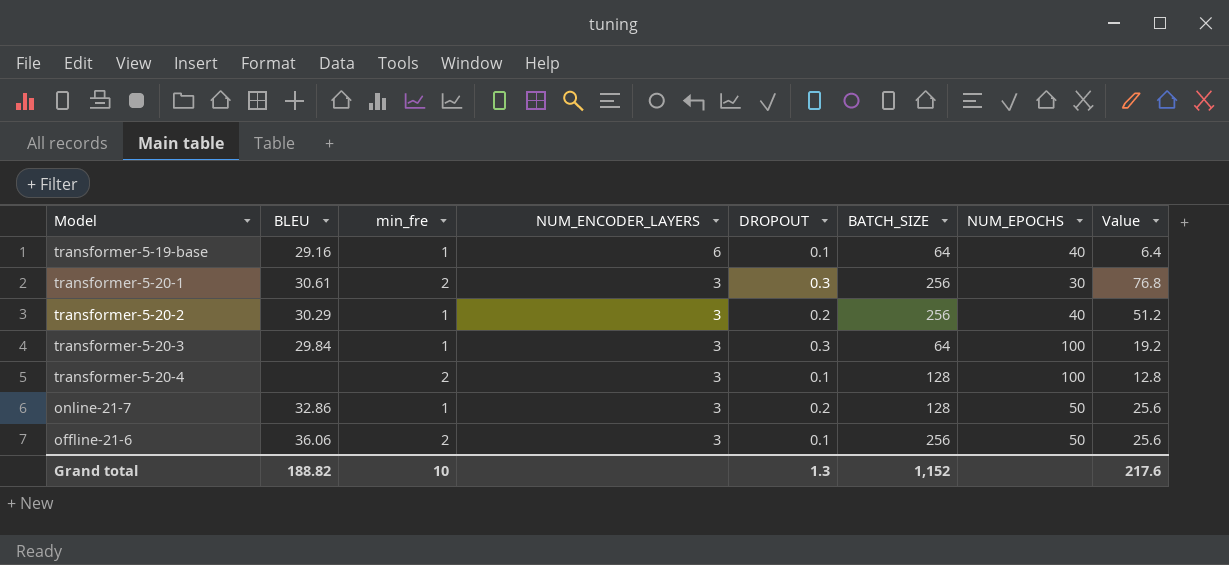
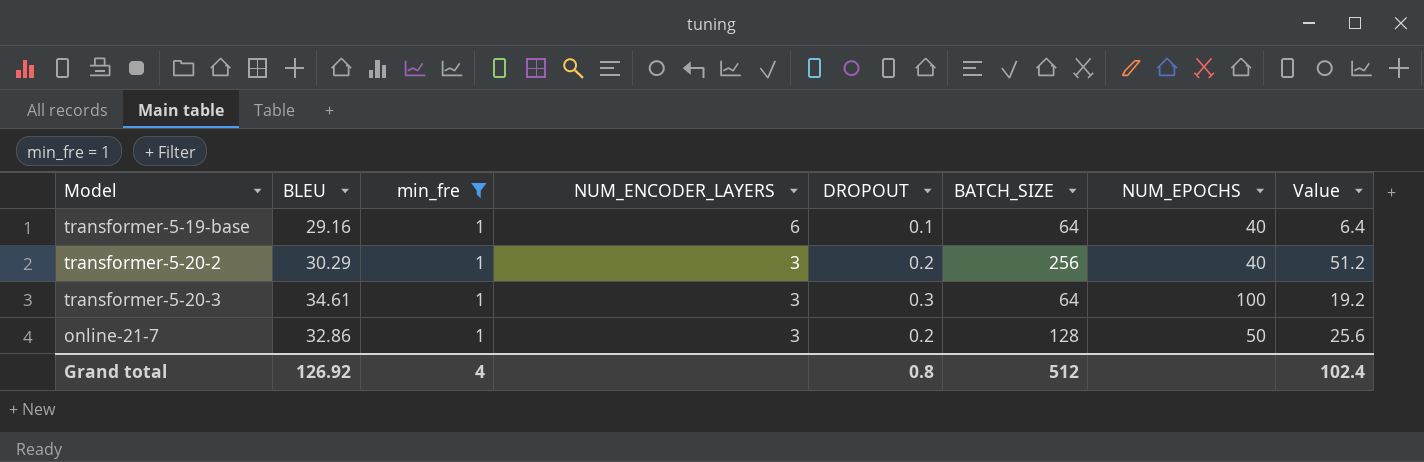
filter: none -> min_fre = 1
transformer-5-20-3 | BLEU: 29.84 -> 34.61
Grand total | BLEU: 188.82 -> 126.92
Grand total | min_fre: 10 -> 4
Grand total | DROPOUT: 1.3 -> 0.8
Grand total | BATCH_SIZE: 1,152 -> 512
Grand total | Value: 217.6 -> 102.4

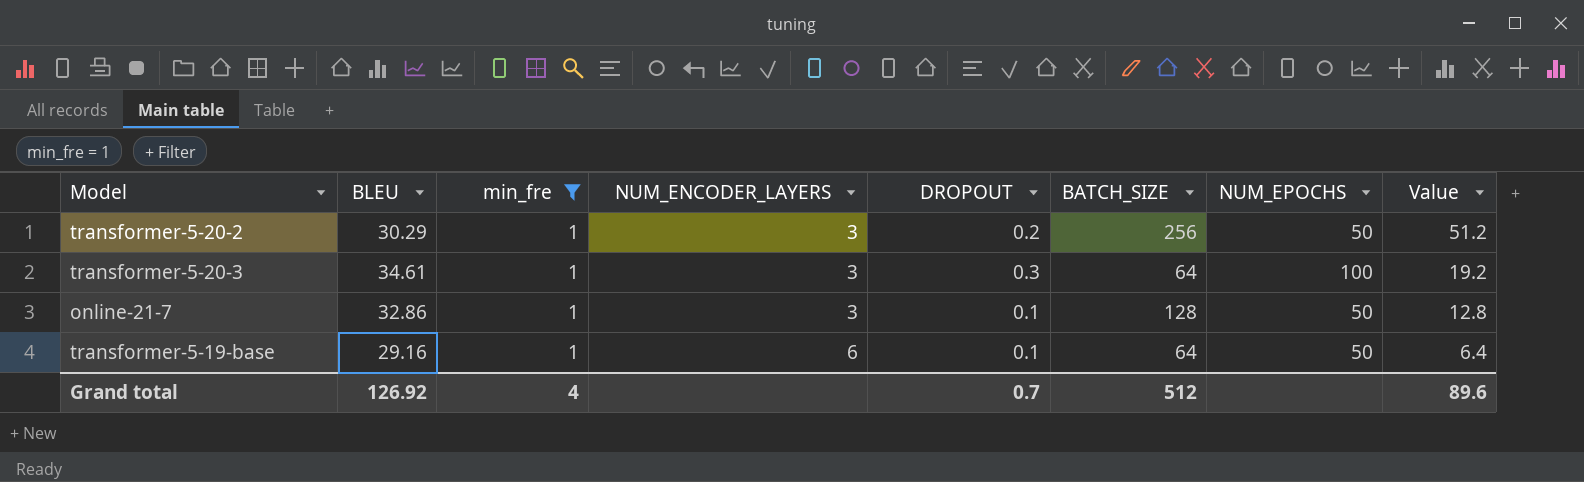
row order: NUM_ENCODER_LAYERS descending -> NUM_ENCODER_LAYERS ascending
transformer-5-20-2 | NUM_EPOCHS: 40 -> 50
online-21-7 | DROPOUT: 0.2 -> 0.1
online-21-7 | Value: 25.6 -> 12.8
transformer-5-19-base | NUM_EPOCHS: 40 -> 50
Grand total | DROPOUT: 0.8 -> 0.7
Grand total | Value: 102.4 -> 89.6

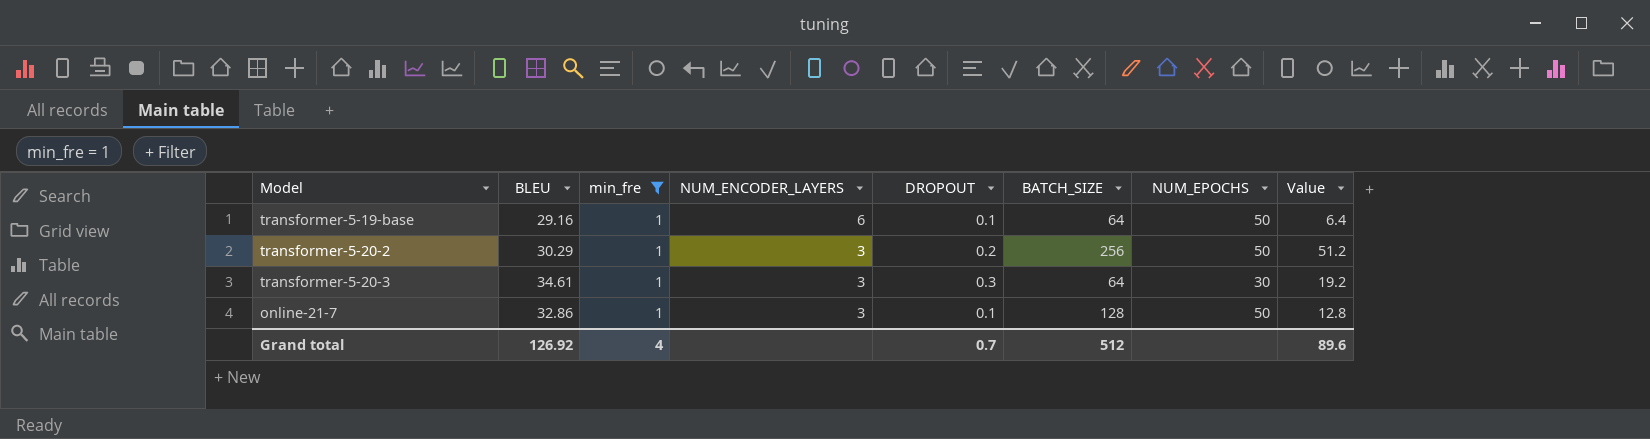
row order: NUM_ENCODER_LAYERS ascending -> NUM_ENCODER_LAYERS descending
transformer-5-20-3 | NUM_EPOCHS: 100 -> 30

